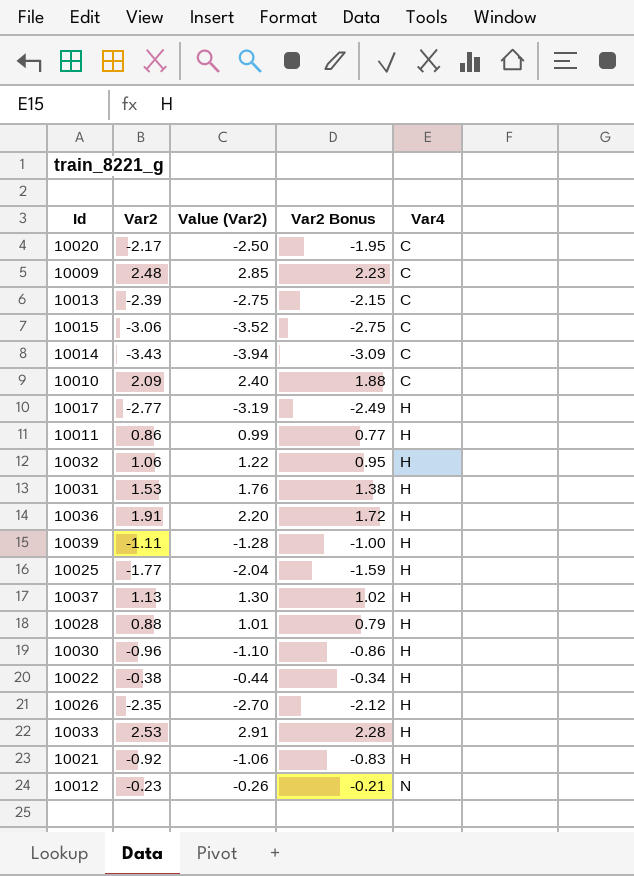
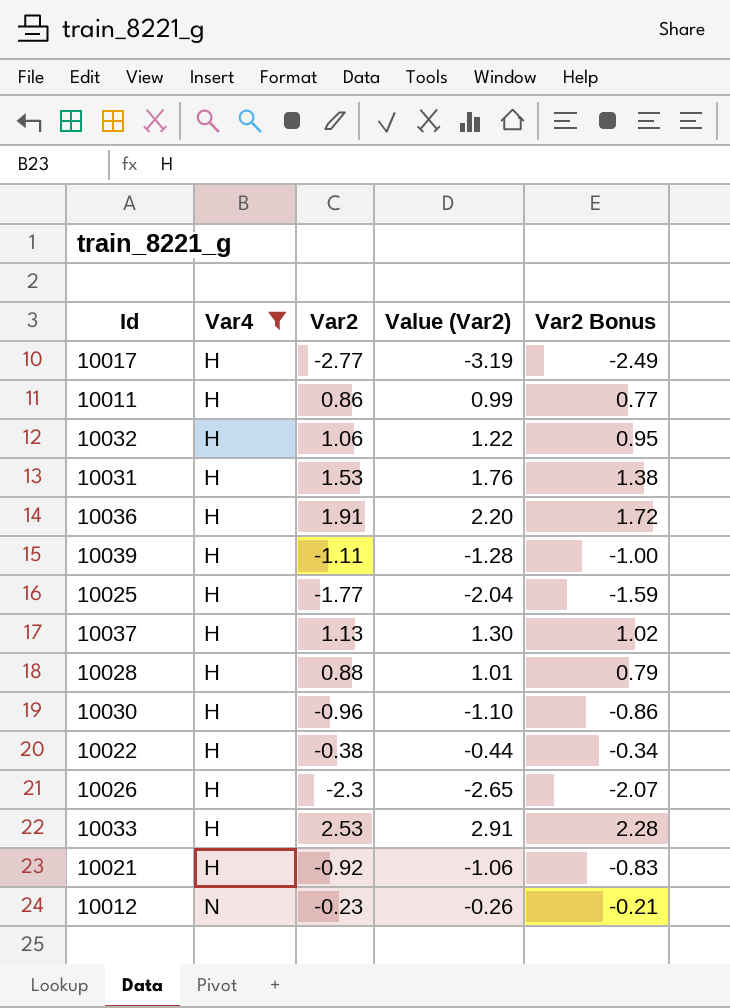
filter: none -> Var4 != C
column Var4 | position: 5 -> 2
10026 | Var2: -2.35 -> -2.3
10026 | Value (Var2): -2.70 -> -2.65
10026 | Var2 Bonus: -2.12 -> -2.07

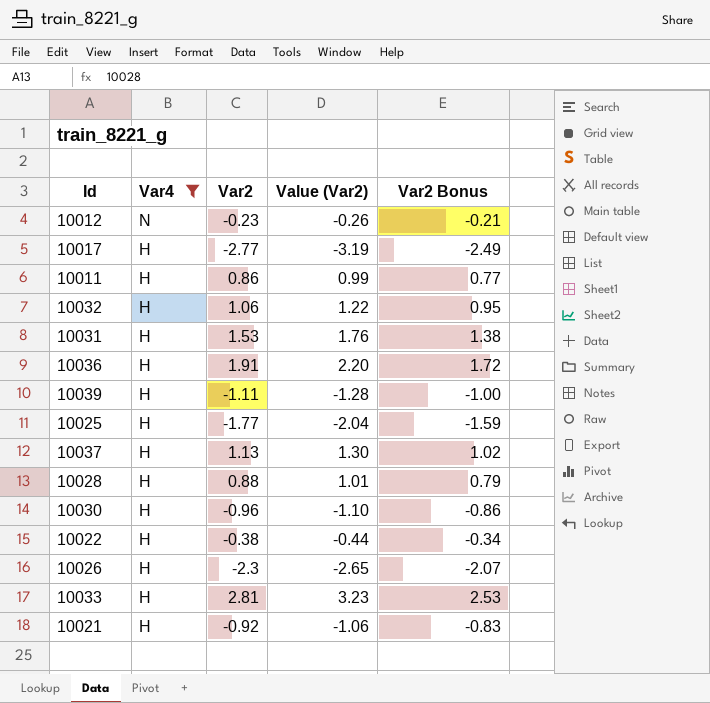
row order: Var4 ascending -> Var4 descending
10033 | Var2: 2.53 -> 2.81
10033 | Value (Var2): 2.91 -> 3.23
10033 | Var2 Bonus: 2.28 -> 2.53

